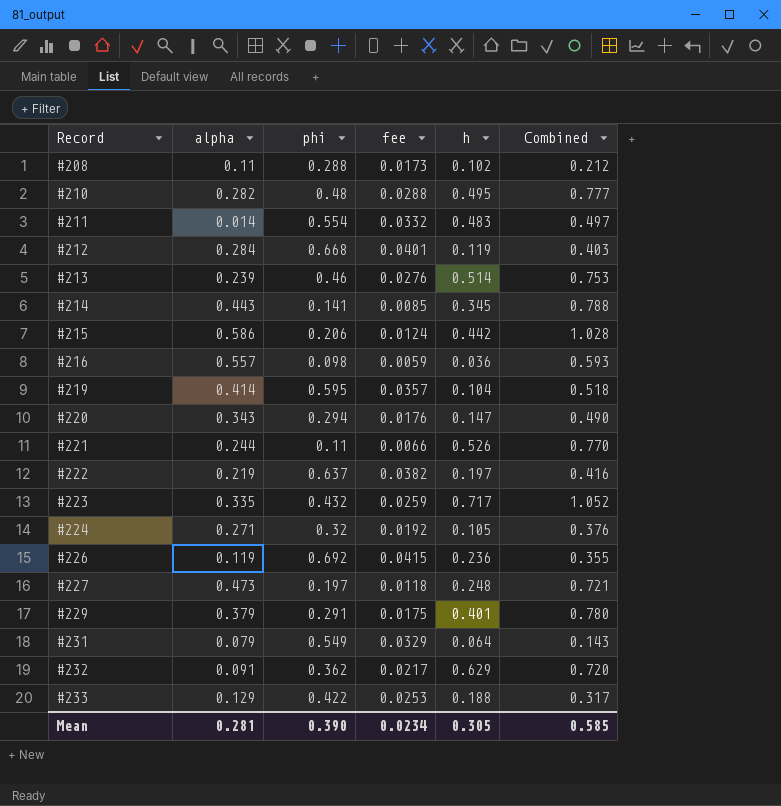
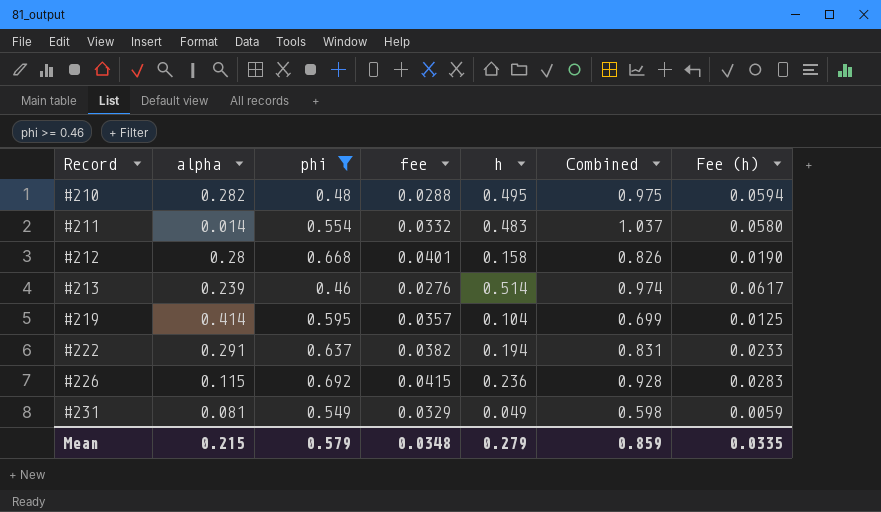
filter: none -> phi >= 0.46
column Combined | formula: [alpha] + [h] -> [phi] + [h]
column Fee (h) | formula: none -> [h] * 0.12
#212 | alpha: 0.284 -> 0.28
#212 | h: 0.119 -> 0.158
#222 | alpha: 0.219 -> 0.291
#222 | h: 0.197 -> 0.194
#226 | alpha: 0.119 -> 0.115
#231 | alpha: 0.079 -> 0.081
#231 | h: 0.064 -> 0.049
Mean | alpha: 0.281 -> 0.215
Mean | phi: 0.390 -> 0.579
Mean | fee: 0.0234 -> 0.0348
Mean | h: 0.305 -> 0.279
Mean | Combined: 0.585 -> 0.859

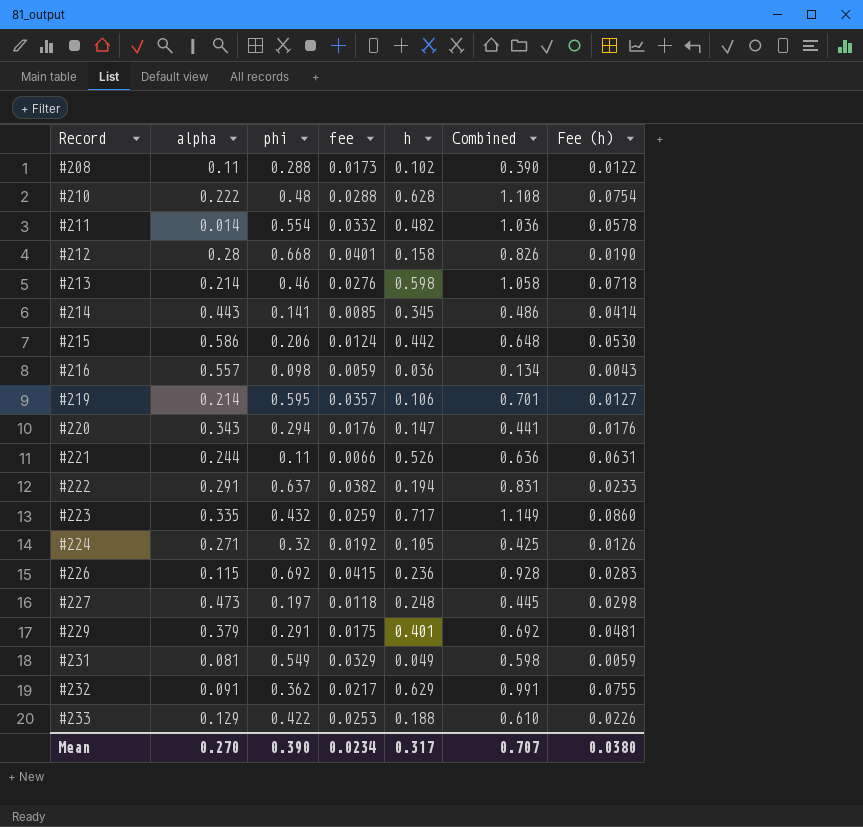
filter: phi >= 0.46 -> none
#210 | alpha: 0.282 -> 0.222
#210 | h: 0.495 -> 0.628
#210 | Combined: 0.975 -> 1.108
#210 | Fee (h): 0.0594 -> 0.0754
#211 | h: 0.483 -> 0.482
#211 | Combined: 1.037 -> 1.036
#211 | Fee (h): 0.0580 -> 0.0578
#213 | alpha: 0.239 -> 0.214
#213 | h: 0.514 -> 0.598
#213 | Combined: 0.974 -> 1.058
#213 | Fee (h): 0.0617 -> 0.0718
#219 | alpha: 0.414 -> 0.214
#219 | h: 0.104 -> 0.106
#219 | Combined: 0.699 -> 0.701
#219 | Fee (h): 0.0125 -> 0.0127
Mean | alpha: 0.215 -> 0.270
Mean | phi: 0.579 -> 0.390
Mean | fee: 0.0348 -> 0.0234
Mean | h: 0.279 -> 0.317
Mean | Combined: 0.859 -> 0.707
Mean | Fee (h): 0.0335 -> 0.0380

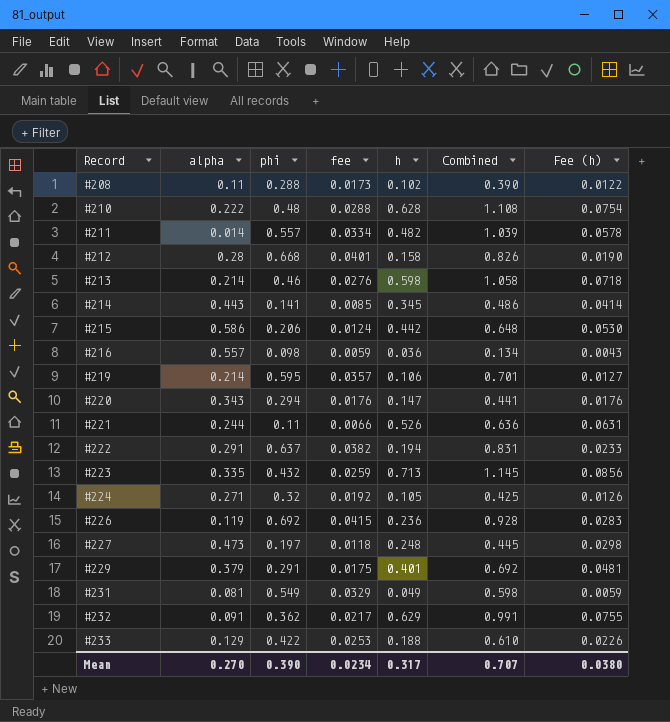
#211 | phi: 0.554 -> 0.557
#211 | fee: 0.0332 -> 0.0334
#211 | Combined: 1.036 -> 1.039
#223 | h: 0.717 -> 0.713
#223 | Combined: 1.149 -> 1.145
#223 | Fee (h): 0.0860 -> 0.0856
#226 | alpha: 0.115 -> 0.119

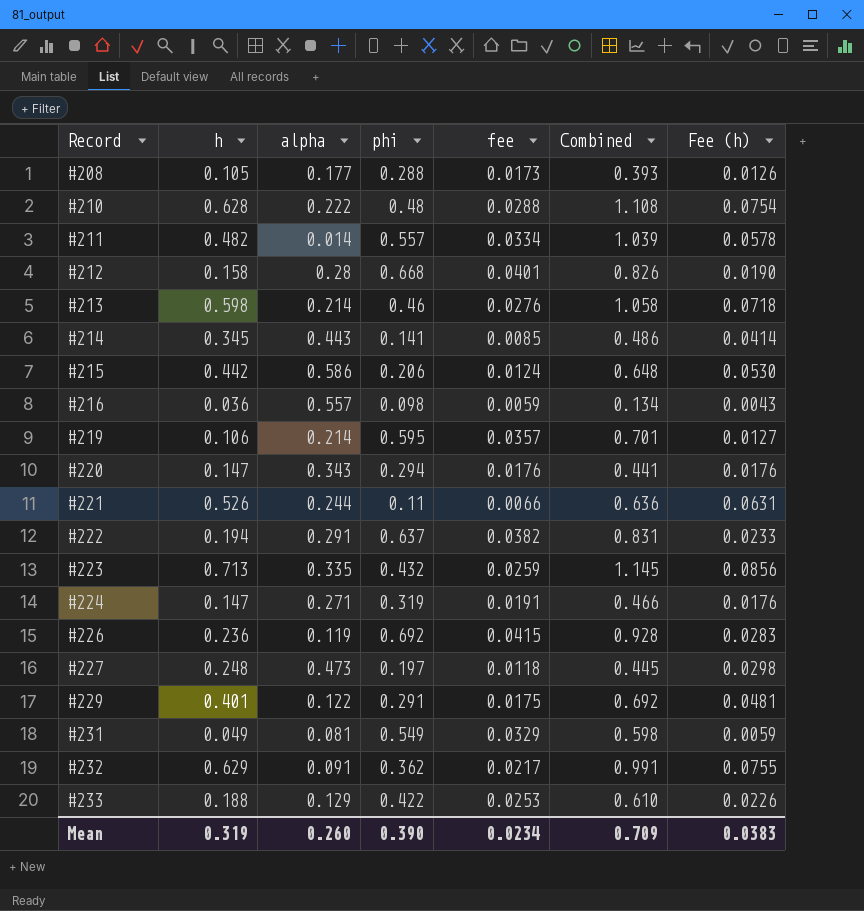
column h | position: 5 -> 2
#208 | h: 0.102 -> 0.105
#208 | alpha: 0.11 -> 0.177
#208 | Combined: 0.390 -> 0.393
#208 | Fee (h): 0.0122 -> 0.0126
#224 | h: 0.105 -> 0.147
#224 | phi: 0.32 -> 0.319
#224 | fee: 0.0192 -> 0.0191
#224 | Combined: 0.425 -> 0.466
#224 | Fee (h): 0.0126 -> 0.0176
#229 | alpha: 0.379 -> 0.122
Mean | h: 0.317 -> 0.319
Mean | alpha: 0.270 -> 0.260
Mean | Combined: 0.707 -> 0.709
Mean | Fee (h): 0.0380 -> 0.0383

